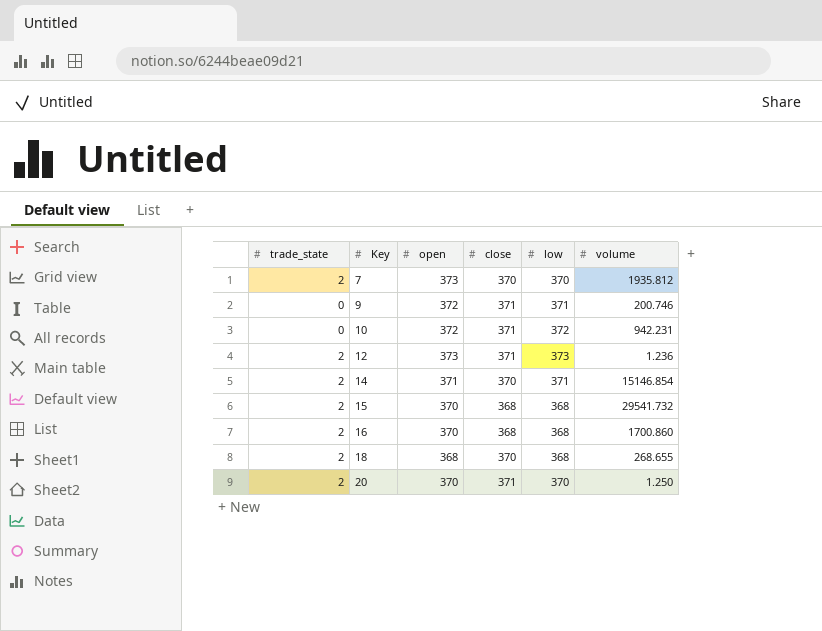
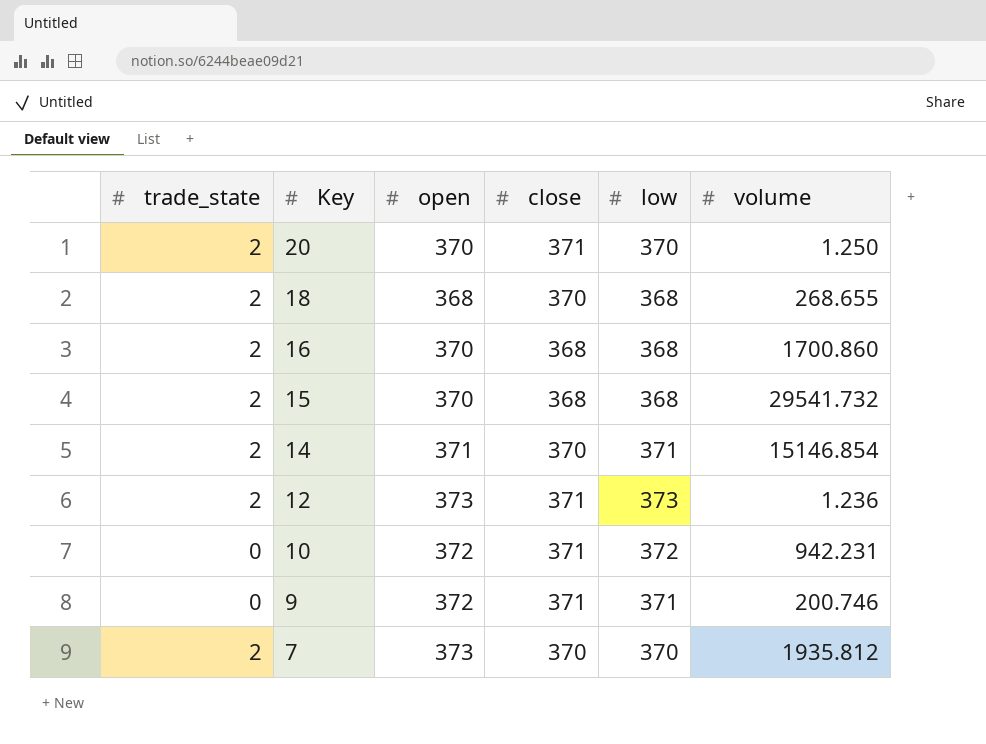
row order: Key ascending -> Key descending

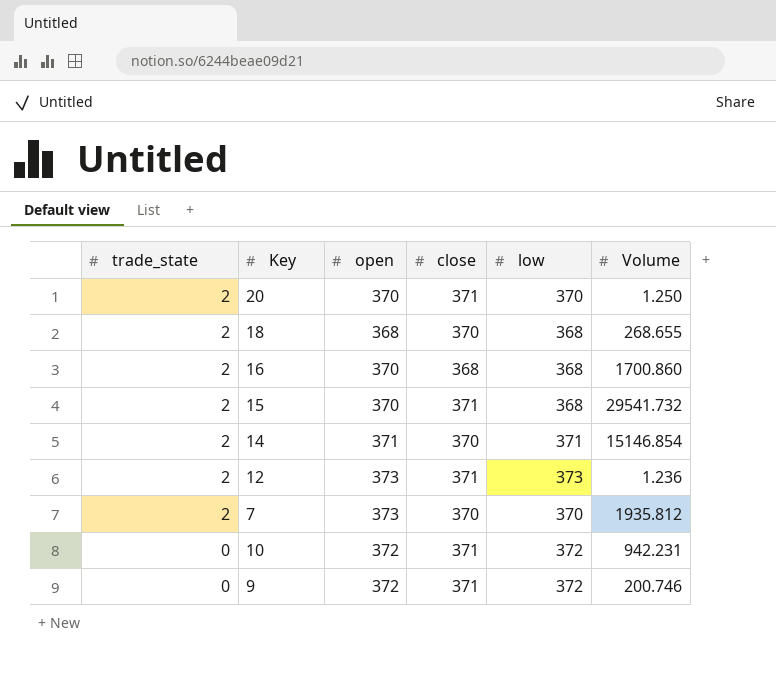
row order: Key descending -> trade_state descending
column name: volume -> Volume
15 | close: 368 -> 371
9 | low: 371 -> 372

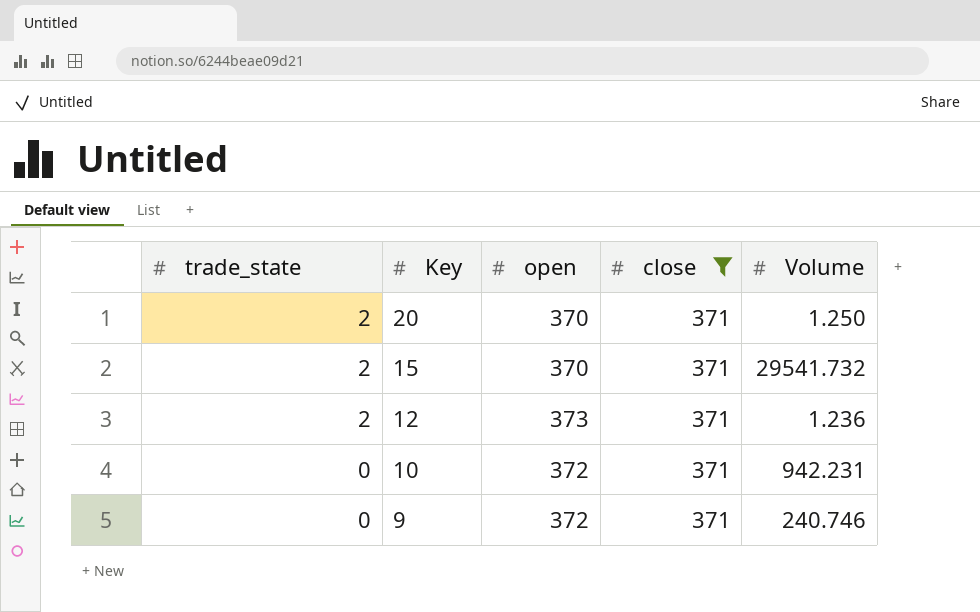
filter: none -> close = 371
column low | position: 5 -> none
9 | Volume: 200.746 -> 240.746

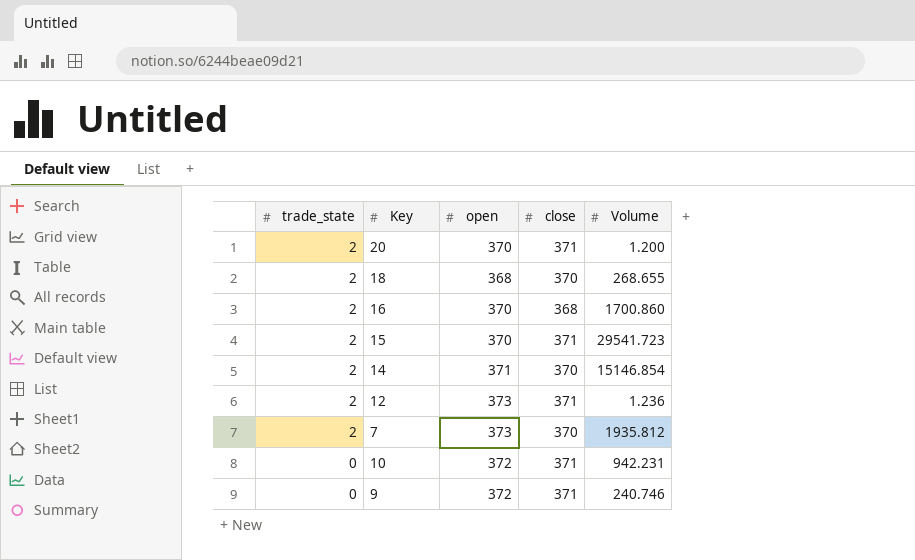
filter: close = 371 -> none
20 | Volume: 1.250 -> 1.200
15 | Volume: 29541.732 -> 29541.723

